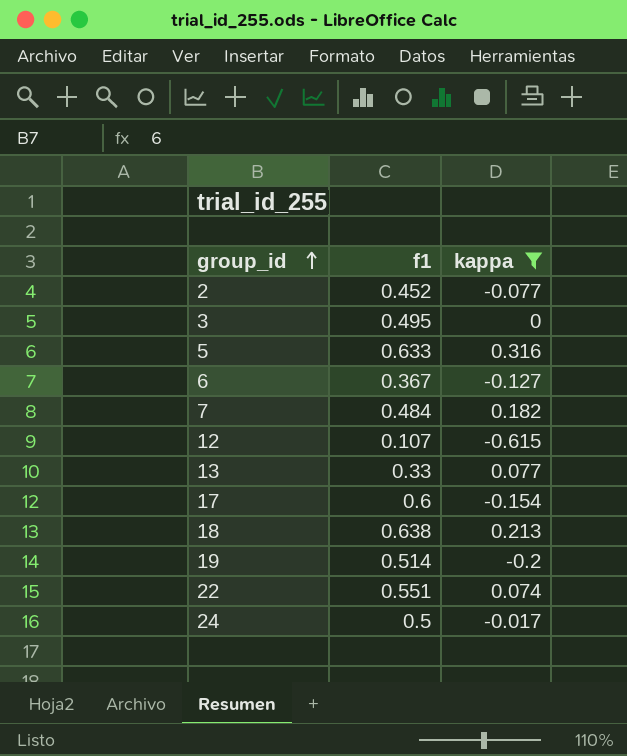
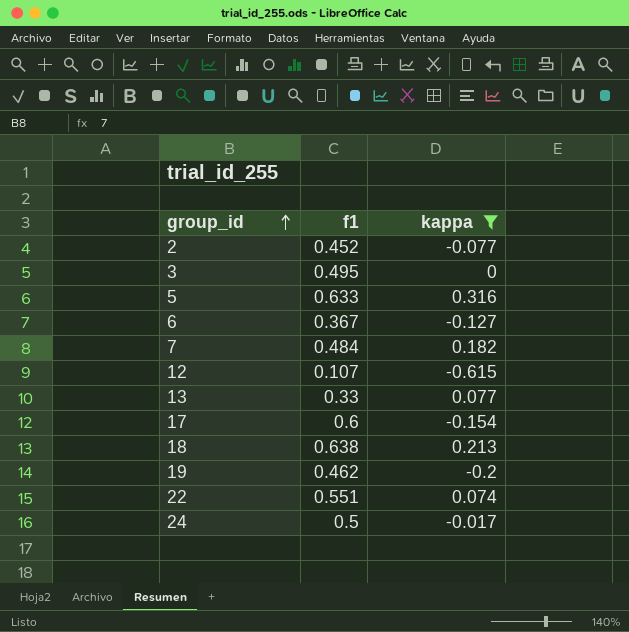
19 | f1: 0.514 -> 0.462

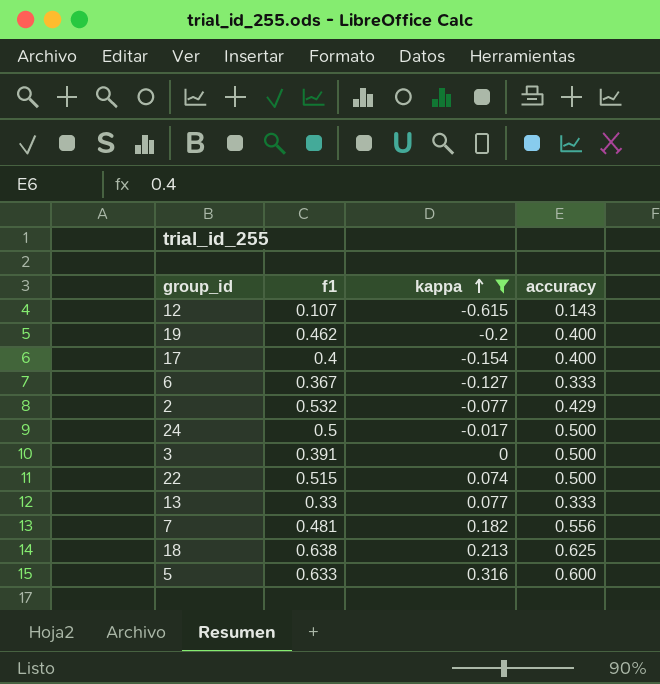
row order: group_id ascending -> kappa ascending
column accuracy | position: none -> 4
17 | f1: 0.6 -> 0.4
2 | f1: 0.452 -> 0.532
3 | f1: 0.495 -> 0.391
22 | f1: 0.551 -> 0.515
7 | f1: 0.484 -> 0.481

